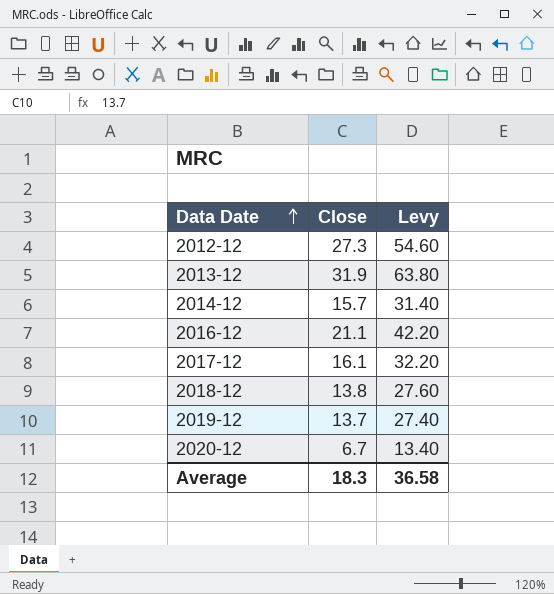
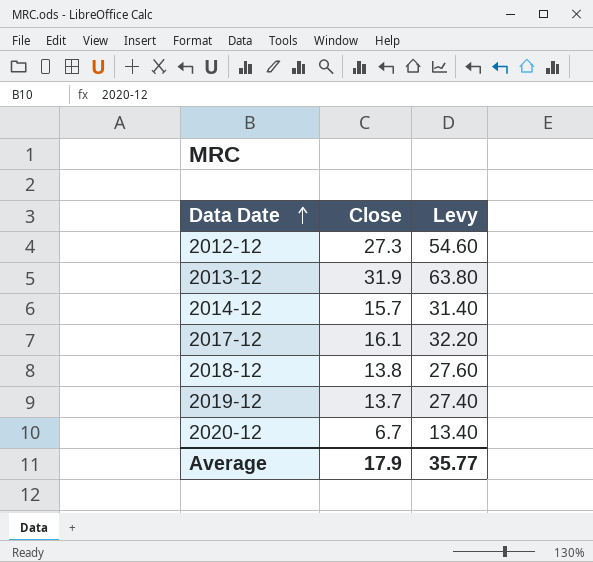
row 2016-12: 21.1 | 42.20 -> none
Average | Close: 18.3 -> 17.9
Average | Levy: 36.58 -> 35.77

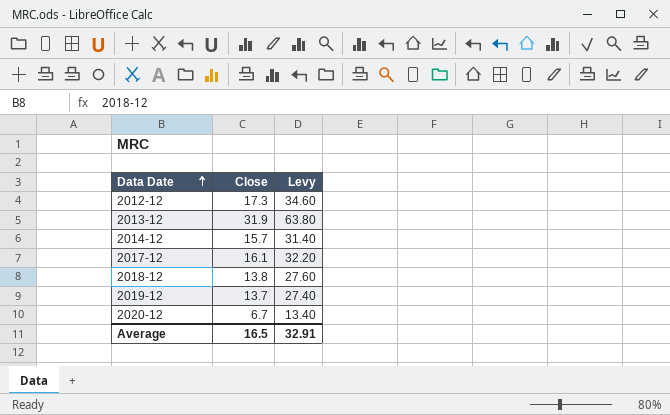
2012-12 | Close: 27.3 -> 17.3
2012-12 | Levy: 54.60 -> 34.60
Average | Close: 17.9 -> 16.5
Average | Levy: 35.77 -> 32.91

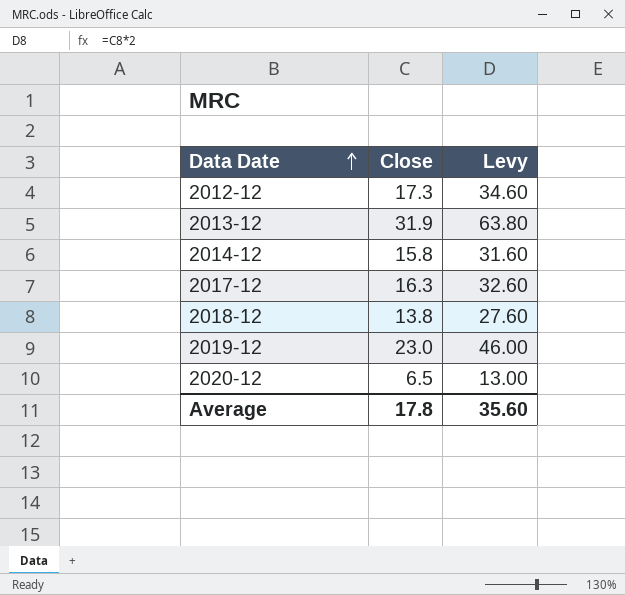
2014-12 | Close: 15.7 -> 15.8
2014-12 | Levy: 31.40 -> 31.60
2017-12 | Close: 16.1 -> 16.3
2017-12 | Levy: 32.20 -> 32.60
2019-12 | Close: 13.7 -> 23.0
2019-12 | Levy: 27.40 -> 46.00
2020-12 | Close: 6.7 -> 6.5
2020-12 | Levy: 13.40 -> 13.00
Average | Close: 16.5 -> 17.8
Average | Levy: 32.91 -> 35.60

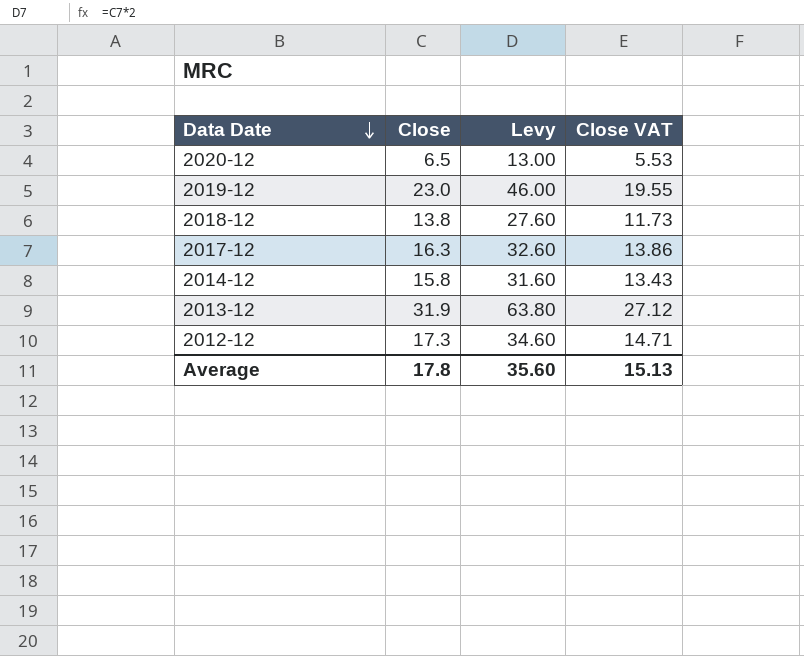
row order: Data Date ascending -> Data Date descending
column Close VAT | formula: none -> [Close] * 0.85

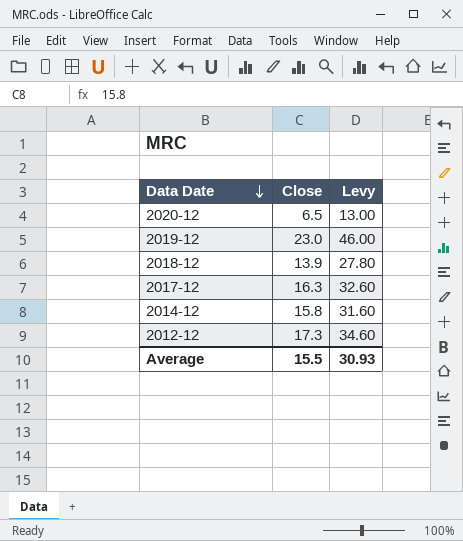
column Close VAT | formula: [Close] * 0.85 -> none
row 2013-12: 31.9 | 63.80 | 27.12 -> none
2018-12 | Close: 13.8 -> 13.9
2018-12 | Levy: 27.60 -> 27.80
Average | Close: 17.8 -> 15.5
Average | Levy: 35.60 -> 30.93

